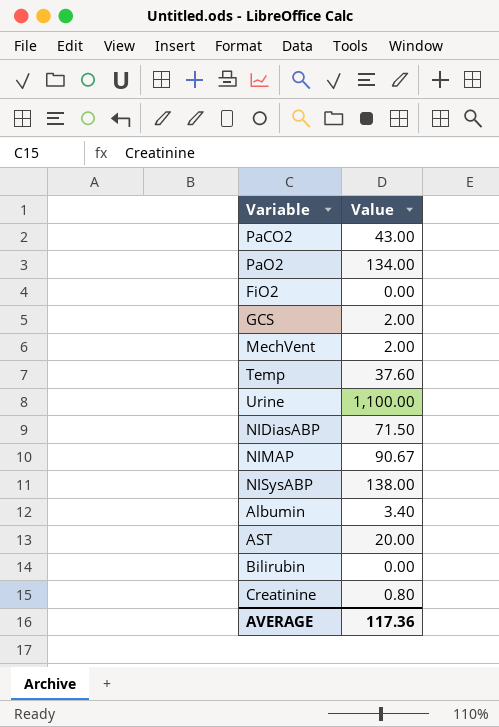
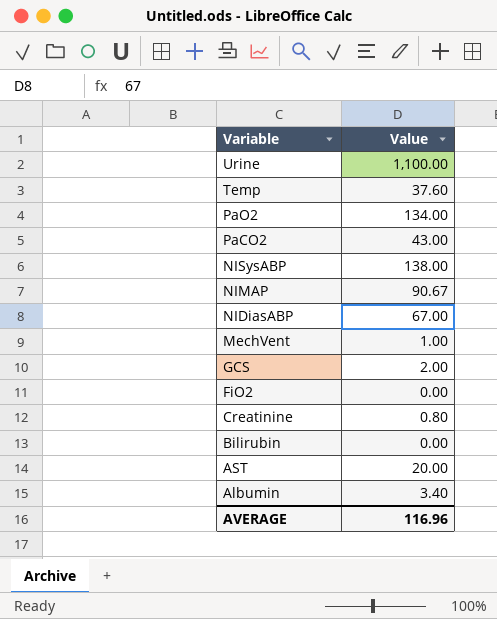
row order: none -> Variable descending
NIDiasABP | Value: 71.50 -> 67.00
MechVent | Value: 2.00 -> 1.00
AVERAGE | Value: 117.36 -> 116.96

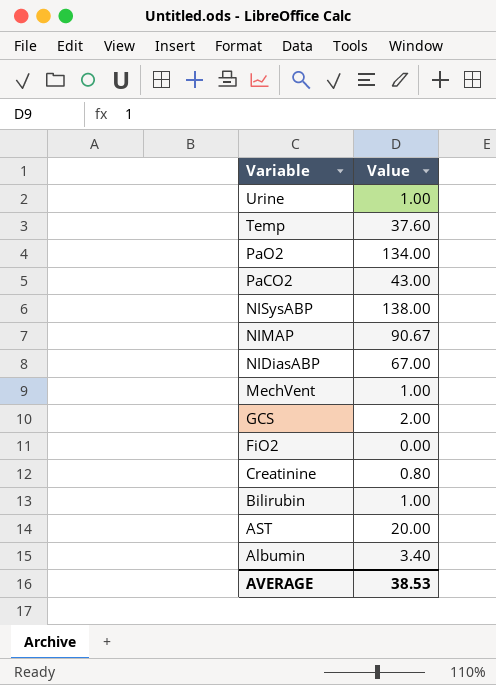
Urine | Value: 1,100.00 -> 1.00
Bilirubin | Value: 0.00 -> 1.00
AVERAGE | Value: 116.96 -> 38.53

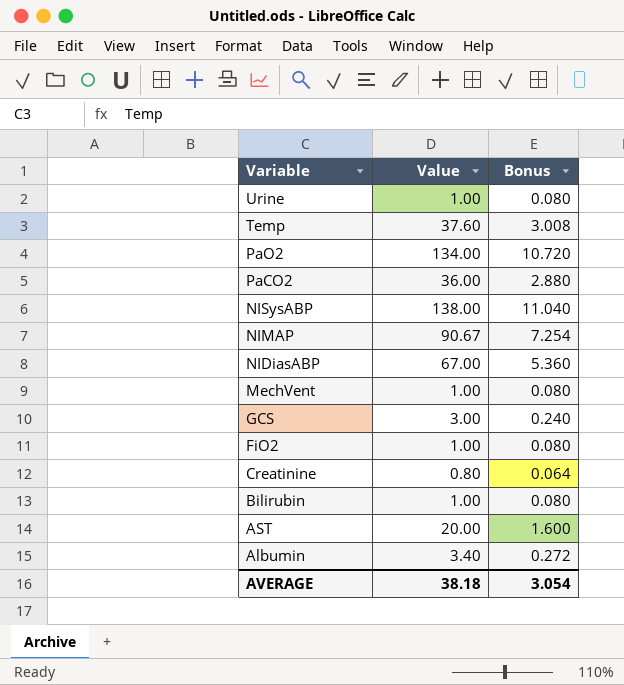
column Bonus | formula: none -> [Value] * 0.08
PaCO2 | Value: 43.00 -> 36.00
GCS | Value: 2.00 -> 3.00
FiO2 | Value: 0.00 -> 1.00
AVERAGE | Value: 38.53 -> 38.18

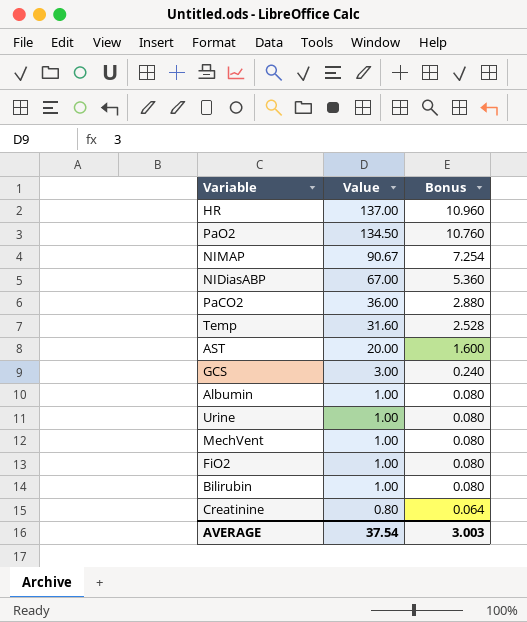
row order: Variable descending -> Value descending
row NISysABP: 138.00 | 11.040 -> none
row HR: none -> 137.00 | 10.960
PaO2 | Value: 134.00 -> 134.50
PaO2 | Bonus: 10.720 -> 10.760
Temp | Value: 37.60 -> 31.60
Temp | Bonus: 3.008 -> 2.528
Albumin | Value: 3.40 -> 1.00
Albumin | Bonus: 0.272 -> 0.080
AVERAGE | Value: 38.18 -> 37.54
AVERAGE | Bonus: 3.054 -> 3.003

